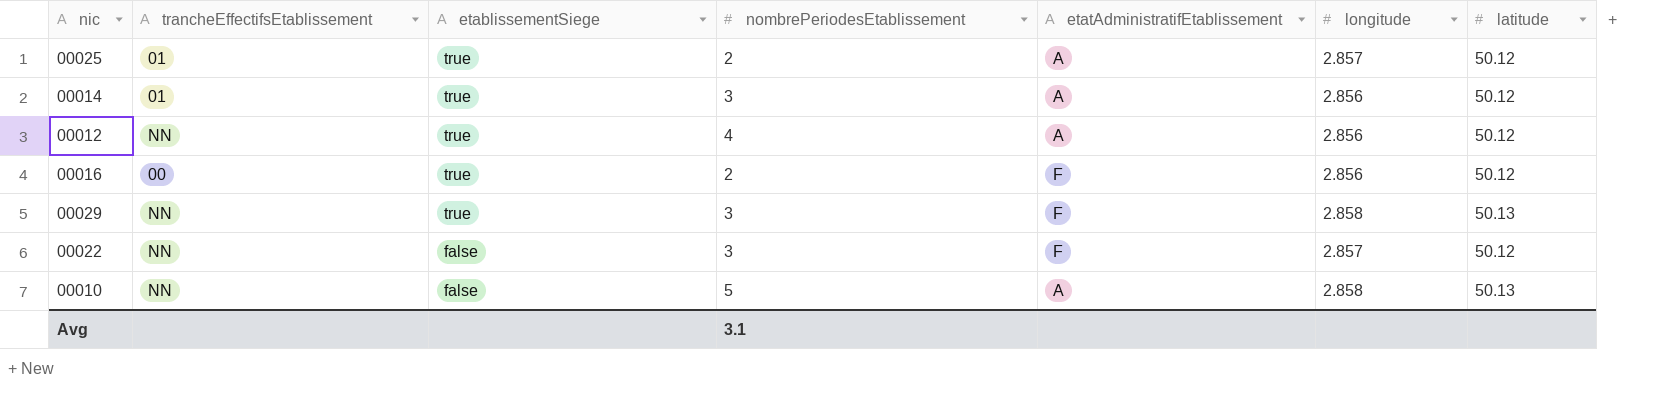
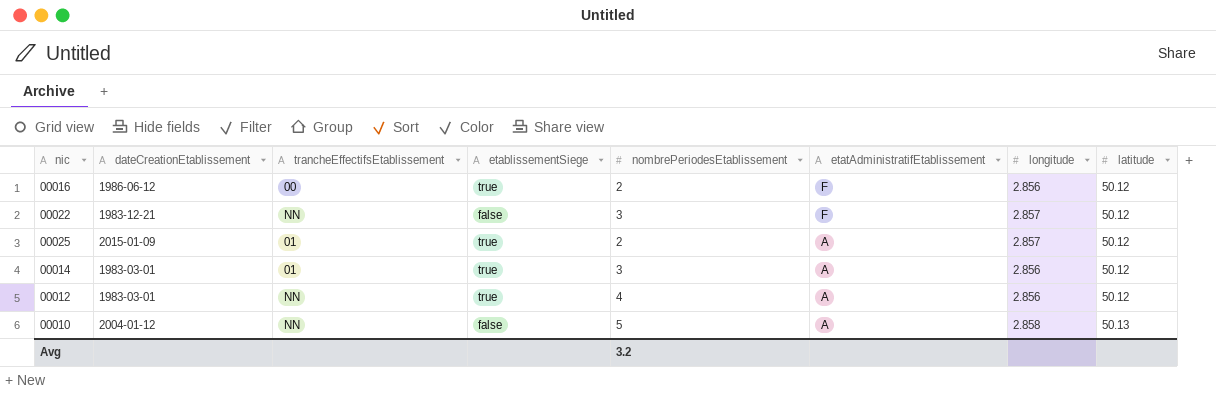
row order: etablissementSiege descending -> etatAdministratifEtablissement descending
column dateCreationEtablissement | position: none -> 2
row 00029: NN | true | 3 | F | 2.858 | 50.13 -> none
Avg | nombrePeriodesEtablissement: 3.1 -> 3.2

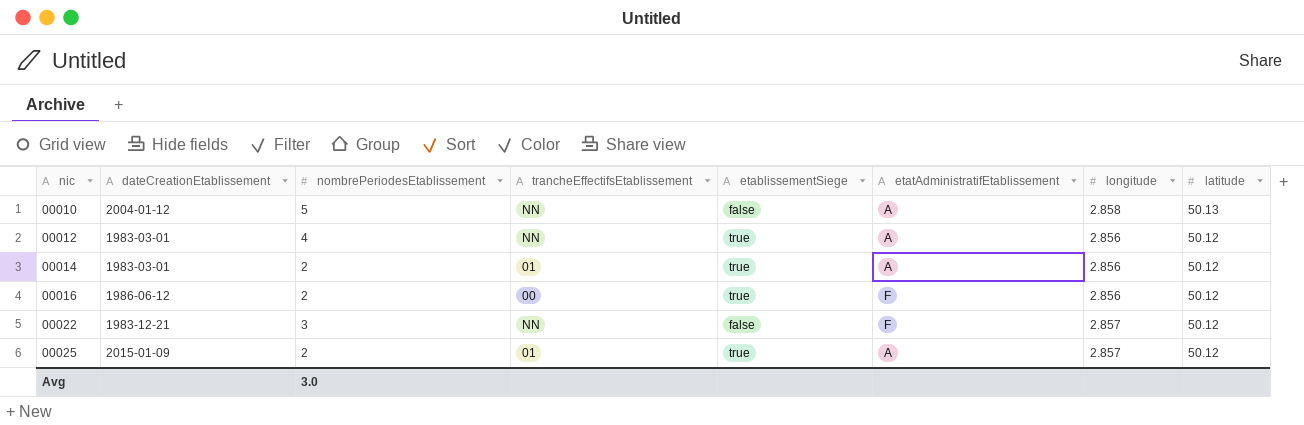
row order: etatAdministratifEtablissement descending -> nic ascending
column nombrePeriodesEtablissement | position: 5 -> 3
00014 | nombrePeriodesEtablissement: 3 -> 2
Avg | nombrePeriodesEtablissement: 3.2 -> 3.0

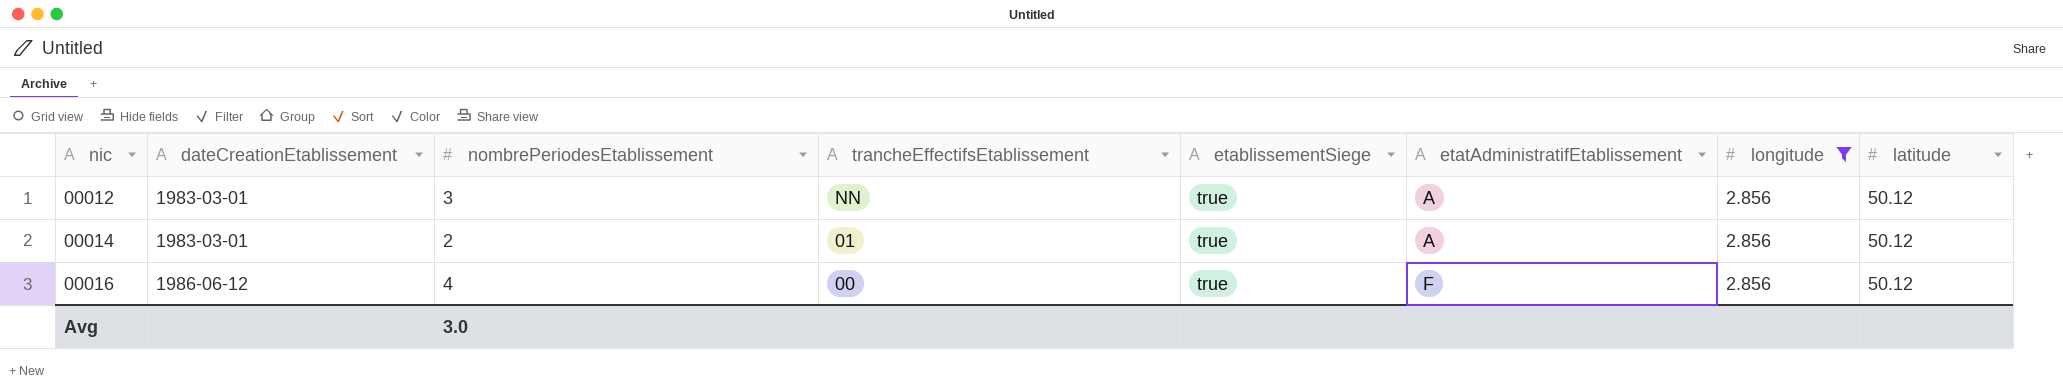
filter: none -> longitude = 2.856
00012 | nombrePeriodesEtablissement: 4 -> 3
00016 | nombrePeriodesEtablissement: 2 -> 4

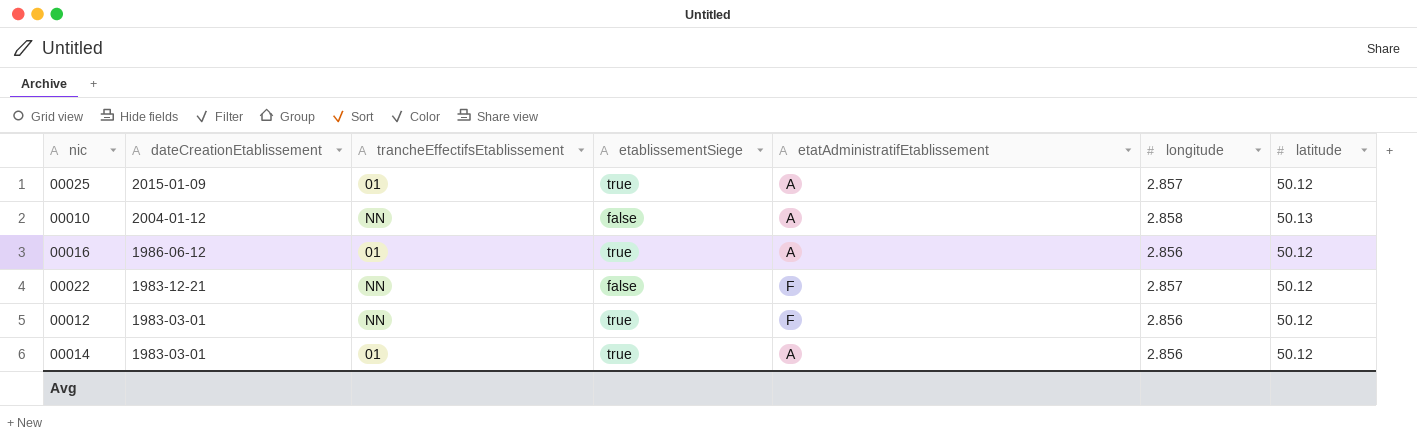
filter: longitude = 2.856 -> none
row order: nic ascending -> dateCreationEtablissement descending
column nombrePeriodesEtablissement | position: 3 -> none
00016 | trancheEffectifsEtablissement: 00 -> 01
00016 | etatAdministratifEtablissement: F -> A
00012 | etatAdministratifEtablissement: A -> F

